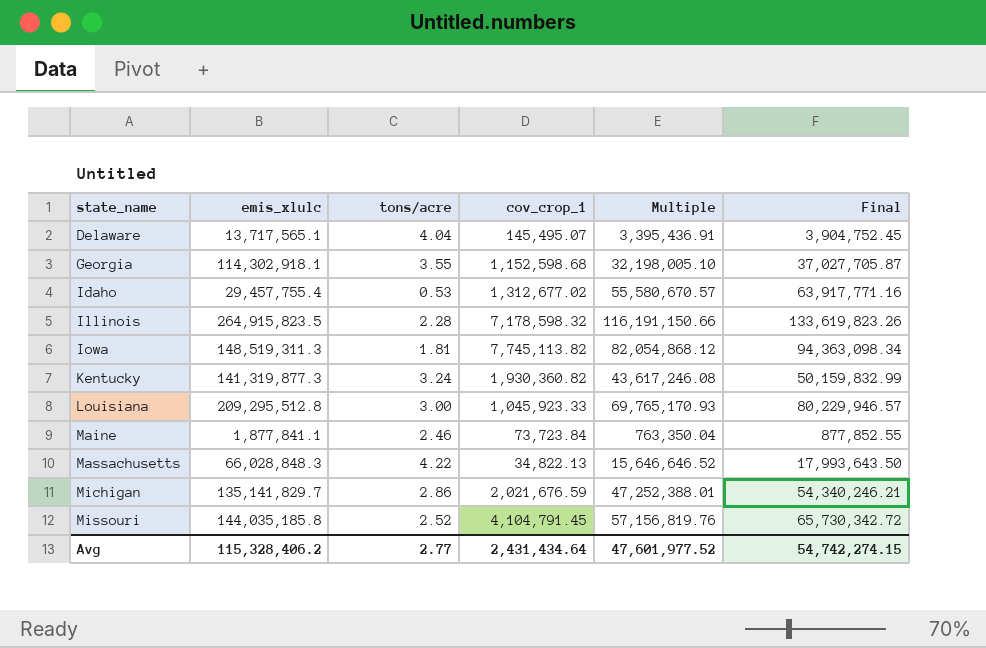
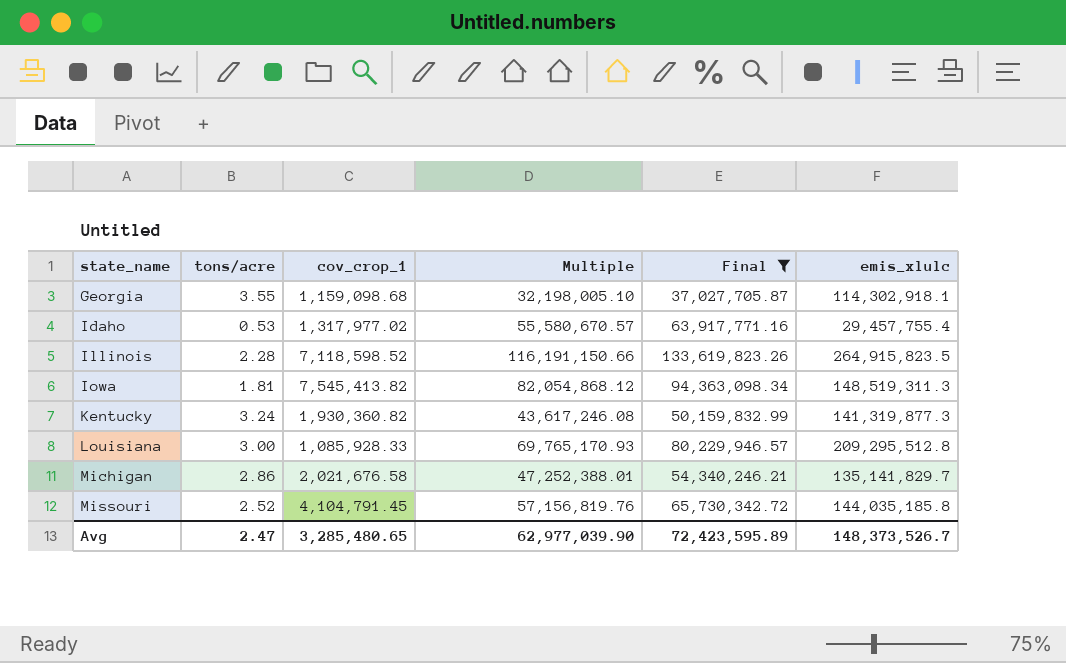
filter: none -> Final >= 37,027,705.87
column emis_xlulc | position: 2 -> 6
Georgia | cov_crop_1: 1,152,598.68 -> 1,159,098.68
Idaho | cov_crop_1: 1,312,677.02 -> 1,317,977.02
Illinois | cov_crop_1: 7,178,598.32 -> 7,118,598.52
Iowa | cov_crop_1: 7,745,113.82 -> 7,545,413.82
Louisiana | cov_crop_1: 1,045,923.33 -> 1,085,928.33
Michigan | cov_crop_1: 2,021,676.59 -> 2,021,676.58
Avg | tons/acre: 2.77 -> 2.47
Avg | cov_crop_1: 2,431,434.64 -> 3,285,480.65
Avg | Multiple: 47,601,977.52 -> 62,977,039.90
Avg | Final: 54,742,274.15 -> 72,423,595.89
Avg | emis_xlulc: 115,328,406.2 -> 148,373,526.7

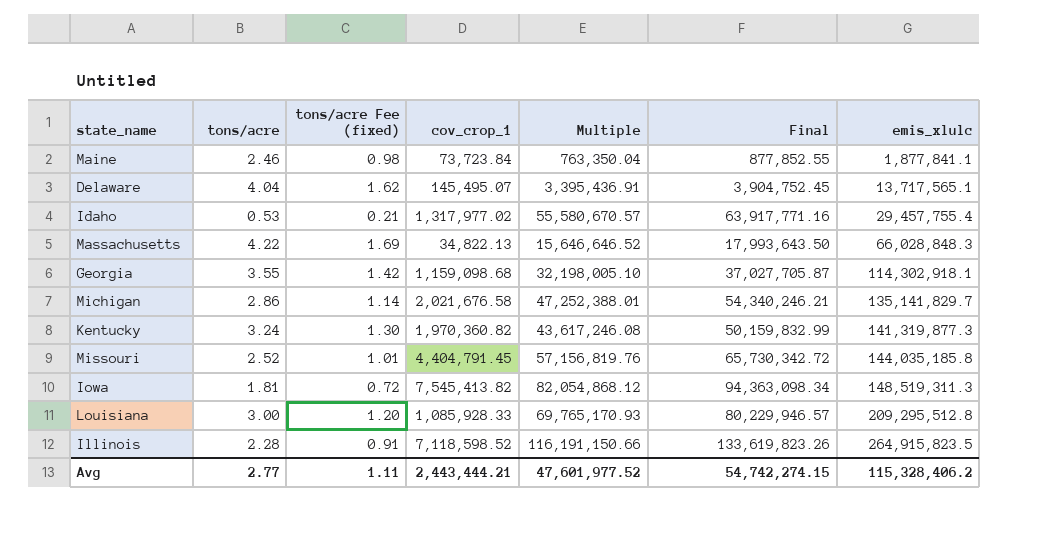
filter: Final >= 37,027,705.87 -> none
row order: state_name ascending -> emis_xlulc ascending
column tons/acre Fee (fixed) | formula: none -> [tons/acre] * 0.4
Kentucky | cov_crop_1: 1,930,360.82 -> 1,970,360.82
Missouri | cov_crop_1: 4,104,791.45 -> 4,404,791.45
Avg | tons/acre: 2.47 -> 2.77
Avg | cov_crop_1: 3,285,480.65 -> 2,443,444.21
Avg | Multiple: 62,977,039.90 -> 47,601,977.52
Avg | Final: 72,423,595.89 -> 54,742,274.15
Avg | emis_xlulc: 148,373,526.7 -> 115,328,406.2

